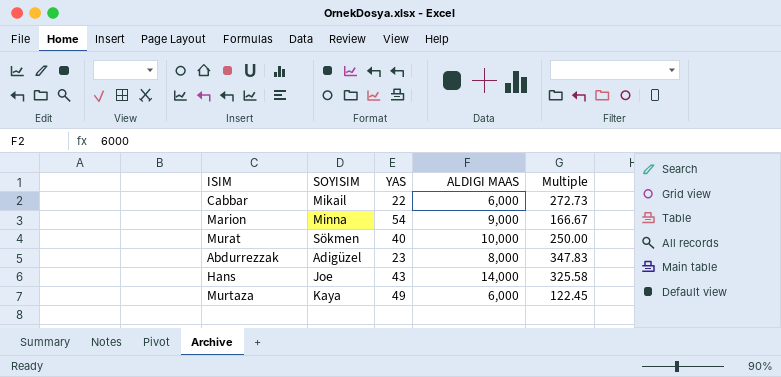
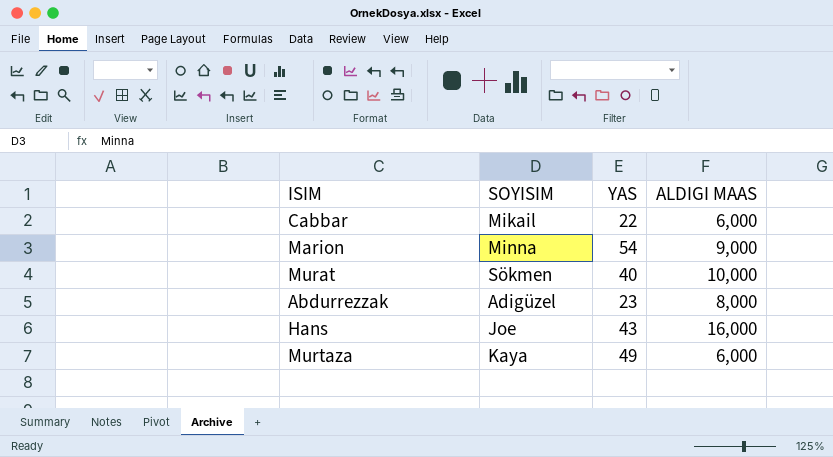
column Multiple | formula: [ALDIGI MAAS] / [YAS] -> none
Hans | ALDIGI MAAS: 14,000 -> 16,000

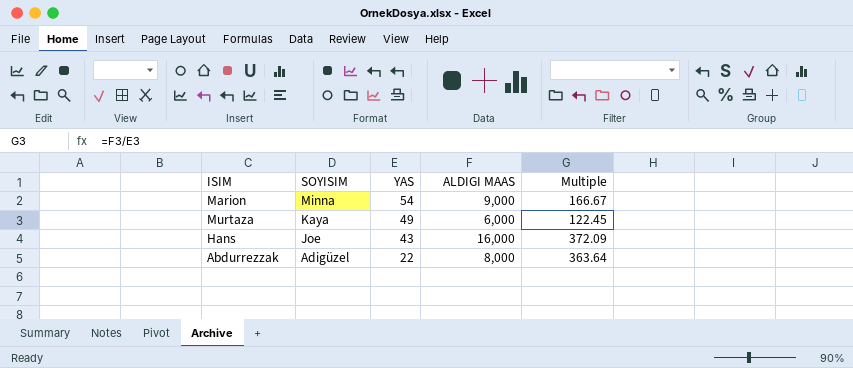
row order: none -> SOYISIM descending
column Multiple | formula: none -> [ALDIGI MAAS] / [YAS]
row Cabbar: Mikail | 22 | 6,000 -> none
row Murat: Sökmen | 40 | 10,000 -> none
Abdurrezzak | YAS: 23 -> 22

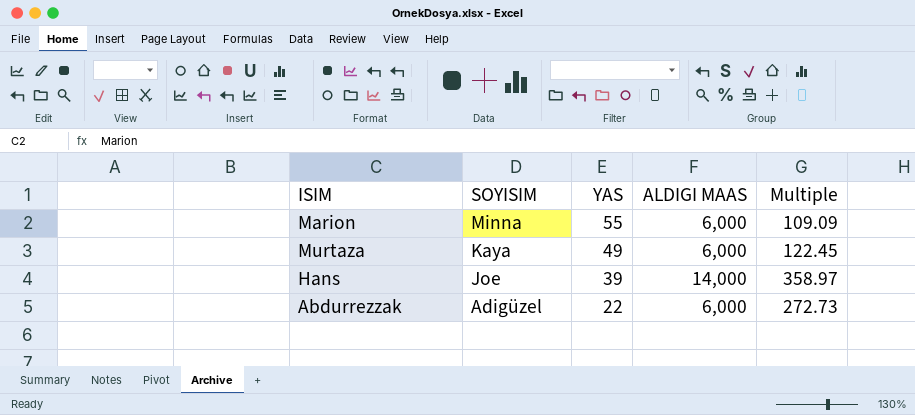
Marion | YAS: 54 -> 55
Marion | ALDIGI MAAS: 9,000 -> 6,000
Marion | Multiple: 166.67 -> 109.09
Hans | YAS: 43 -> 39
Hans | ALDIGI MAAS: 16,000 -> 14,000
Hans | Multiple: 372.09 -> 358.97
Abdurrezzak | ALDIGI MAAS: 8,000 -> 6,000
Abdurrezzak | Multiple: 363.64 -> 272.73

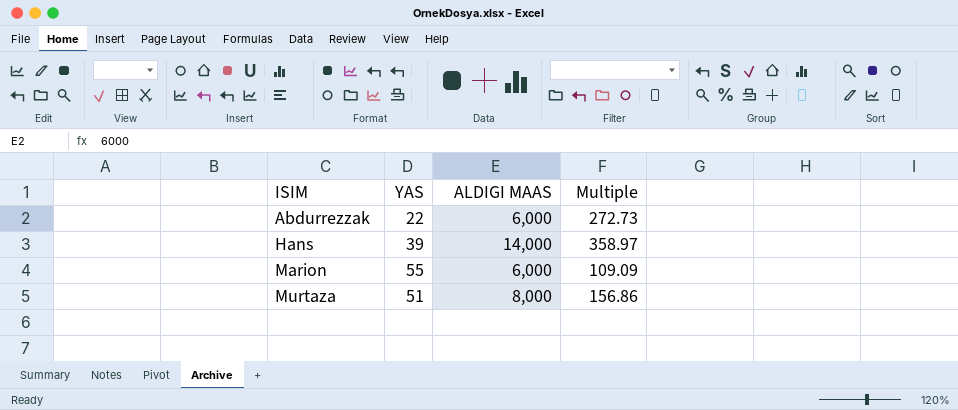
row order: SOYISIM descending -> ISIM ascending
column SOYISIM | position: 2 -> none
Murtaza | YAS: 49 -> 51
Murtaza | ALDIGI MAAS: 6,000 -> 8,000
Murtaza | Multiple: 122.45 -> 156.86

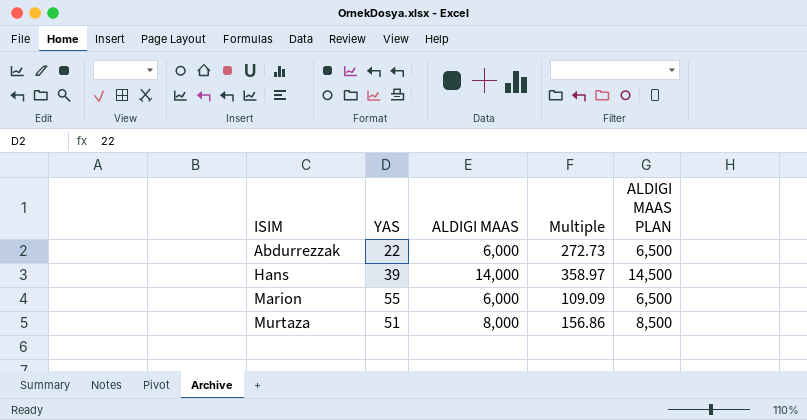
column ALDIGI MAAS PLAN | formula: none -> [ALDIGI MAAS] + 500

